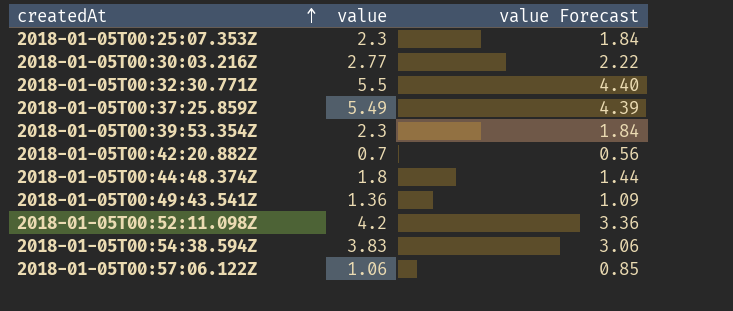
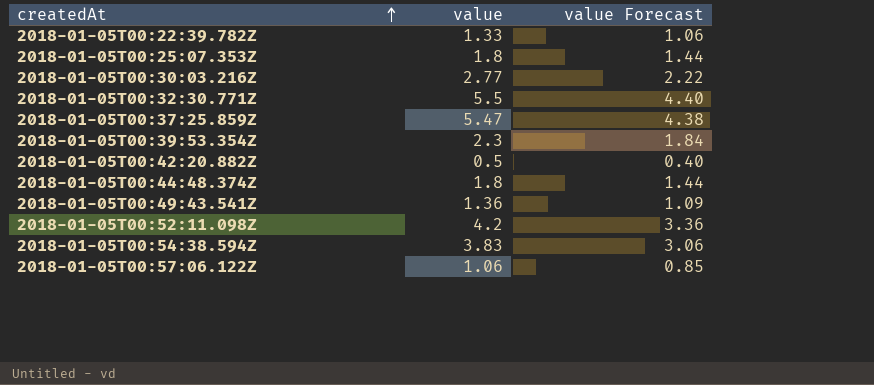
row 2018-01-05T00:22:39.782Z: none -> 1.33 | 1.06
2018-01-05T00:25:07.353Z | value: 2.3 -> 1.8
2018-01-05T00:25:07.353Z | value Forecast: 1.84 -> 1.44
2018-01-05T00:37:25.859Z | value: 5.49 -> 5.47
2018-01-05T00:37:25.859Z | value Forecast: 4.39 -> 4.38
2018-01-05T00:42:20.882Z | value: 0.7 -> 0.5
2018-01-05T00:42:20.882Z | value Forecast: 0.56 -> 0.40

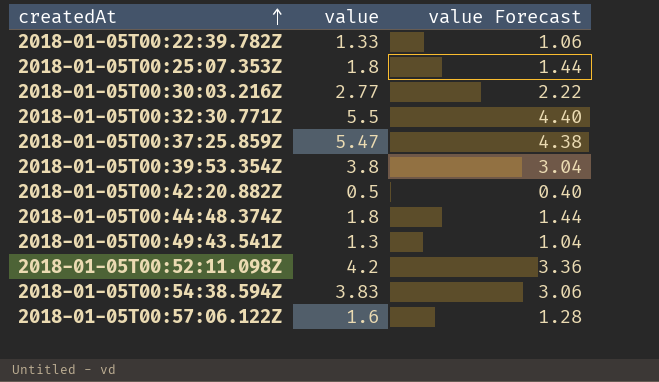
2018-01-05T00:39:53.354Z | value: 2.3 -> 3.8
2018-01-05T00:39:53.354Z | value Forecast: 1.84 -> 3.04
2018-01-05T00:49:43.541Z | value: 1.36 -> 1.3
2018-01-05T00:49:43.541Z | value Forecast: 1.09 -> 1.04
2018-01-05T00:57:06.122Z | value: 1.06 -> 1.6
2018-01-05T00:57:06.122Z | value Forecast: 0.85 -> 1.28

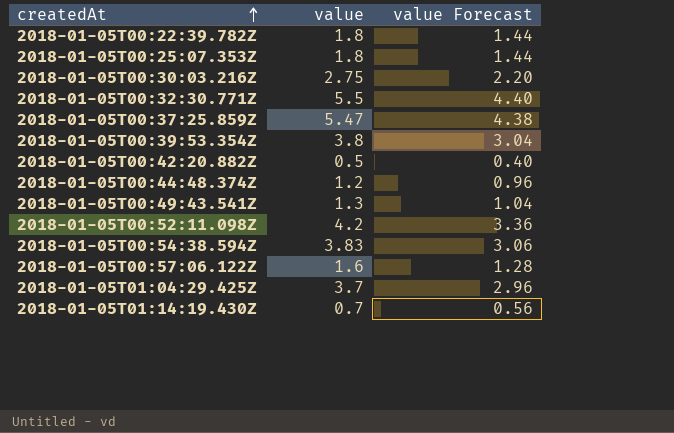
2018-01-05T00:22:39.782Z | value: 1.33 -> 1.8
2018-01-05T00:22:39.782Z | value Forecast: 1.06 -> 1.44
2018-01-05T00:30:03.216Z | value: 2.77 -> 2.75
2018-01-05T00:30:03.216Z | value Forecast: 2.22 -> 2.20
2018-01-05T00:44:48.374Z | value: 1.8 -> 1.2
2018-01-05T00:44:48.374Z | value Forecast: 1.44 -> 0.96
row 2018-01-05T01:04:29.425Z: none -> 3.7 | 2.96
row 2018-01-05T01:14:19.430Z: none -> 0.7 | 0.56

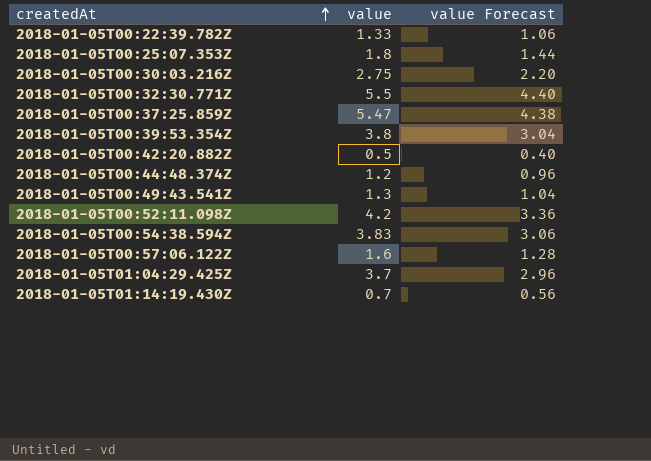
2018-01-05T00:22:39.782Z | value: 1.8 -> 1.33
2018-01-05T00:22:39.782Z | value Forecast: 1.44 -> 1.06

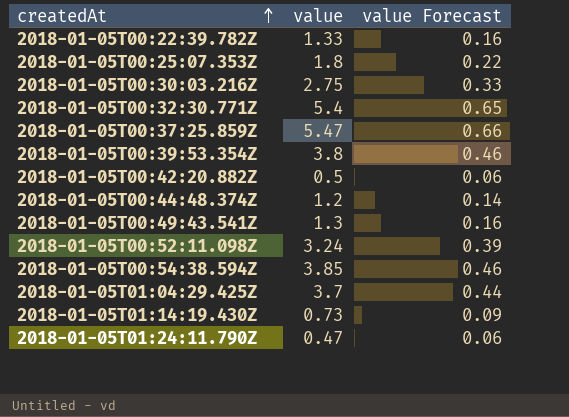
column value Forecast | formula: [value] * 0.8 -> [value] * 0.12
row 2018-01-05T00:57:06.122Z: 1.6 | 1.28 -> none
2018-01-05T00:32:30.771Z | value: 5.5 -> 5.4
2018-01-05T00:52:11.098Z | value: 4.2 -> 3.24
2018-01-05T00:54:38.594Z | value: 3.83 -> 3.85
2018-01-05T01:14:19.430Z | value: 0.7 -> 0.73
row 2018-01-05T01:24:11.790Z: none -> 0.47 | 0.06

